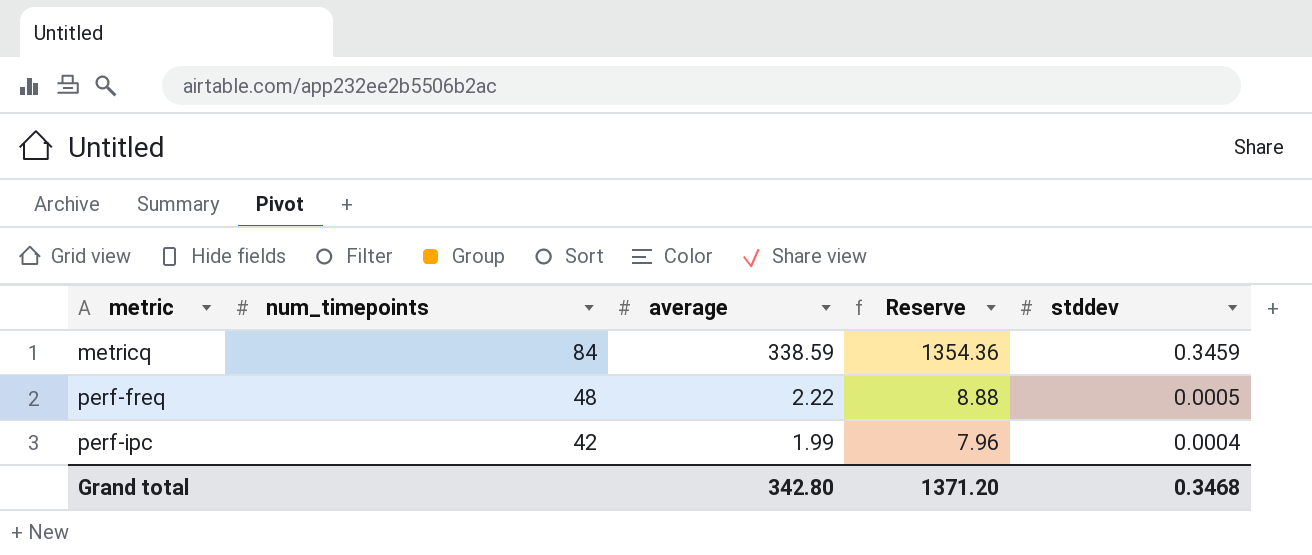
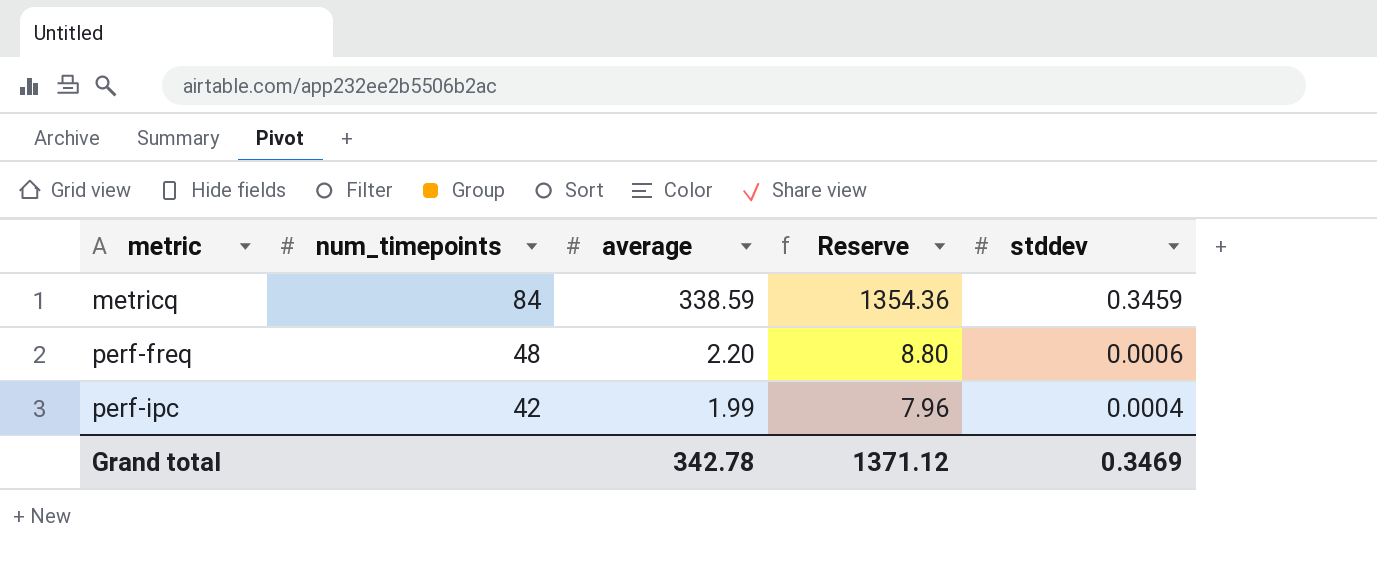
perf-freq | average: 2.22 -> 2.20
perf-freq | Reserve: 8.88 -> 8.80
perf-freq | stddev: 0.0005 -> 0.0006
Grand total | average: 342.80 -> 342.78
Grand total | Reserve: 1371.20 -> 1371.12
Grand total | stddev: 0.3468 -> 0.3469

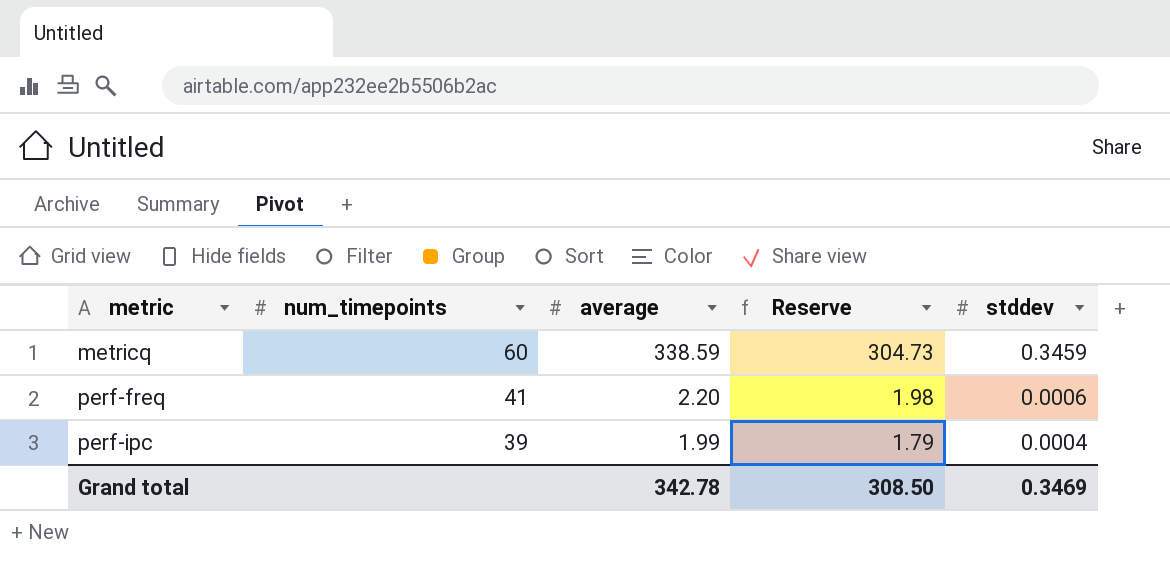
column Reserve | formula: [average] * 4 -> [average] * 0.9
metricq | num_timepoints: 84 -> 60
perf-freq | num_timepoints: 48 -> 41
perf-ipc | num_timepoints: 42 -> 39
Grand total | Reserve: 1371.12 -> 308.50

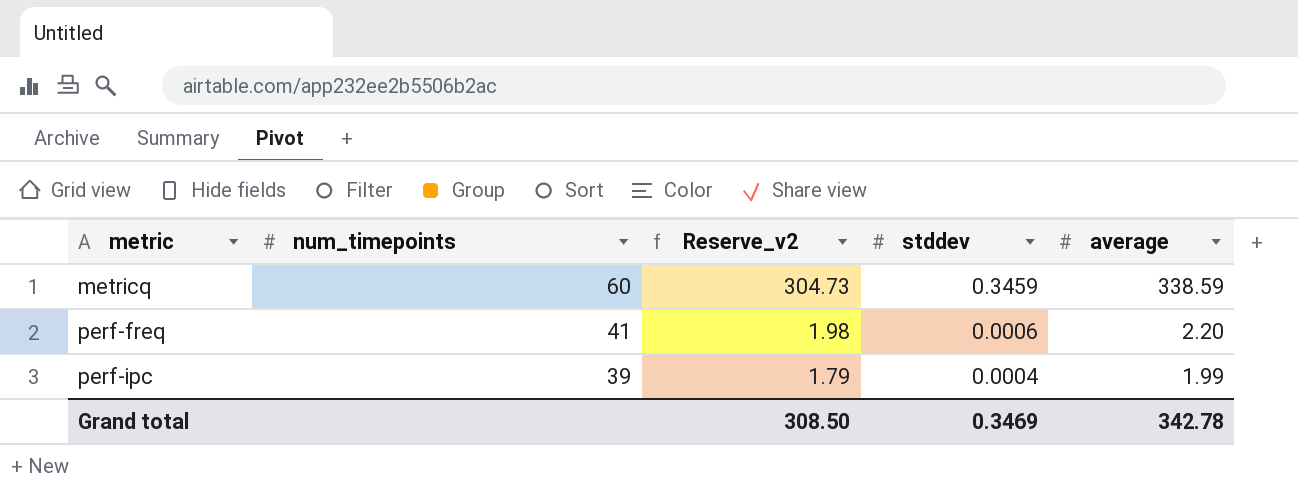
column name: Reserve -> Reserve_v2
column average | position: 3 -> 5

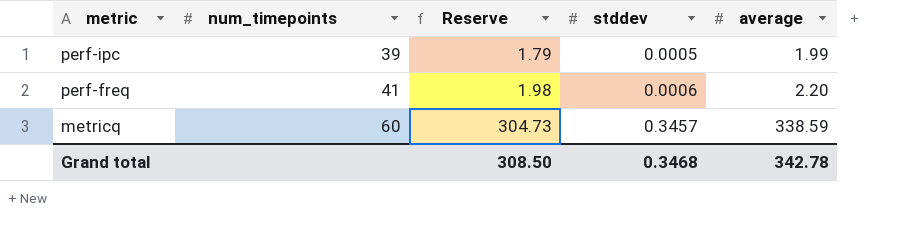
row order: metric ascending -> metric descending
column name: Reserve_v2 -> Reserve
perf-ipc | stddev: 0.0004 -> 0.0005
metricq | stddev: 0.3459 -> 0.3457
Grand total | stddev: 0.3469 -> 0.3468

